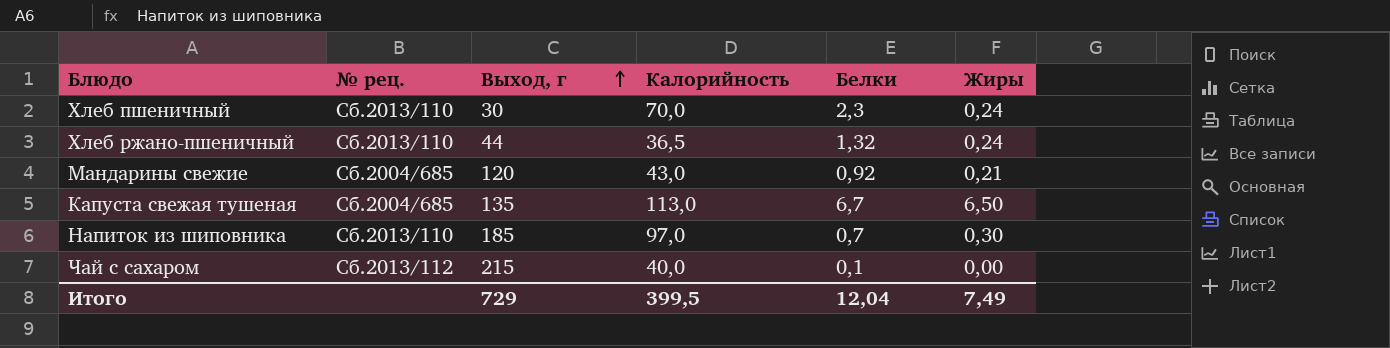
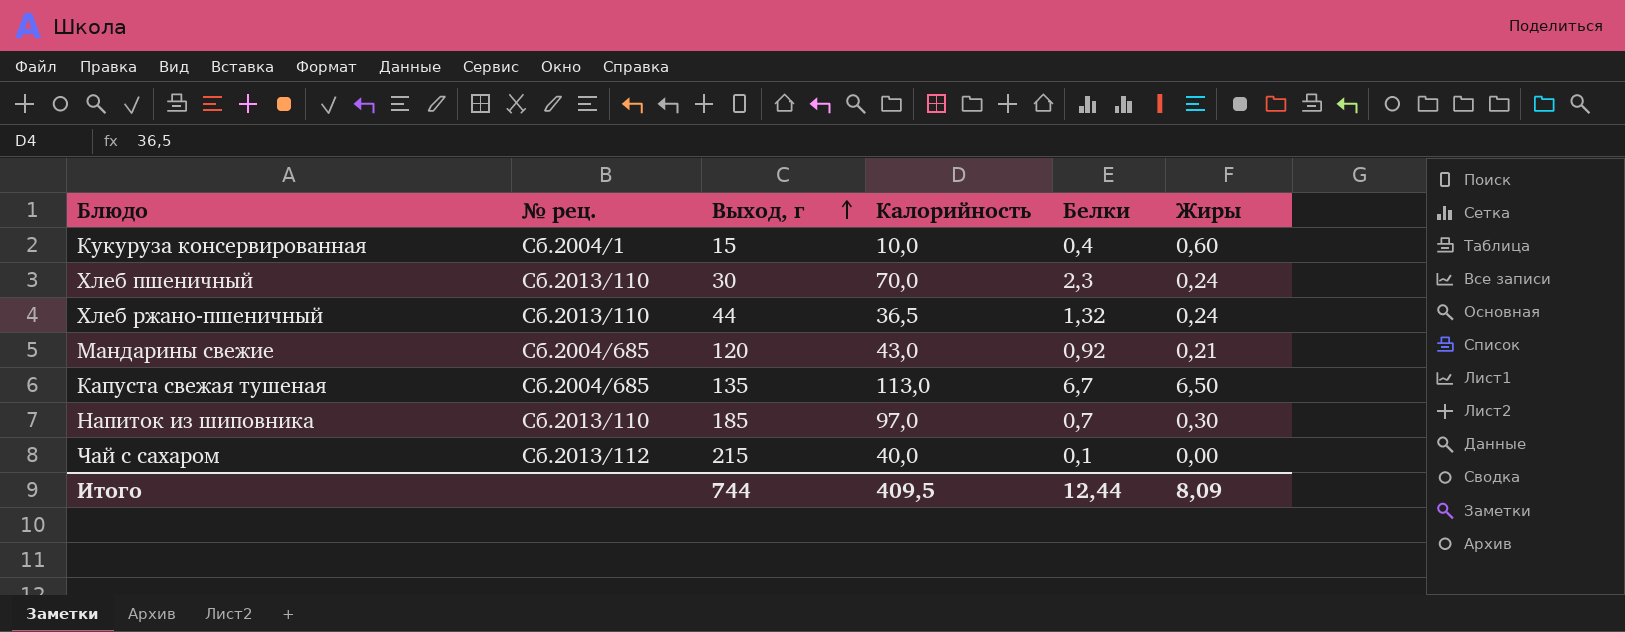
row Кукуруза консервированная: none -> Сб.2004/1 | 15 | 10,0 | 0,4 | 0,60
Итого | Выход, г: 729 -> 744
Итого | Калорийность: 399,5 -> 409,5
Итого | Белки: 12,04 -> 12,44
Итого | Жиры: 7,49 -> 8,09

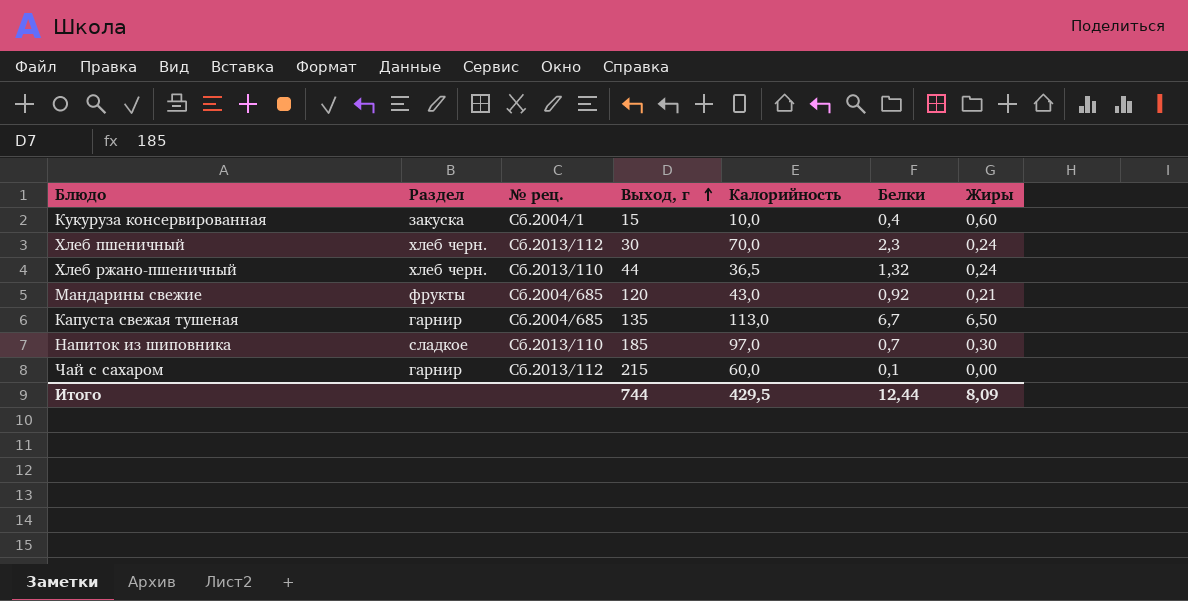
column Раздел | position: none -> 2
Хлеб пшеничный | № рец.: Сб.2013/110 -> Сб.2013/112
Чай с сахаром | Калорийность: 40,0 -> 60,0
Итого | Калорийность: 409,5 -> 429,5

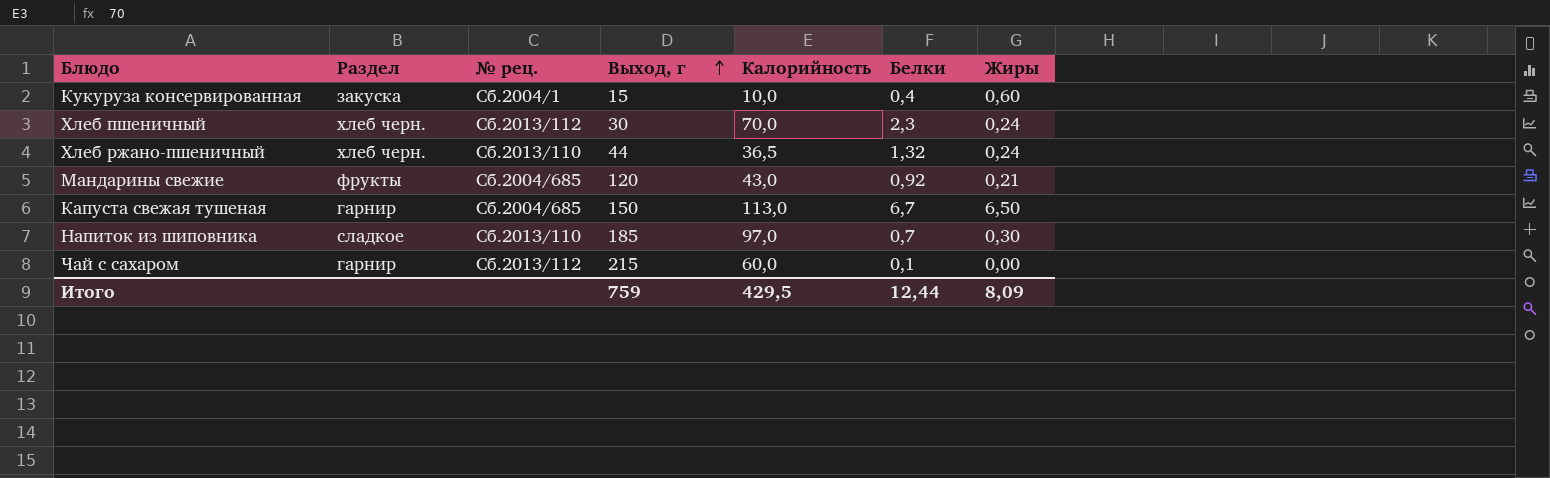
Капуста свежая тушеная | Выход, г: 135 -> 150
Итого | Выход, г: 744 -> 759

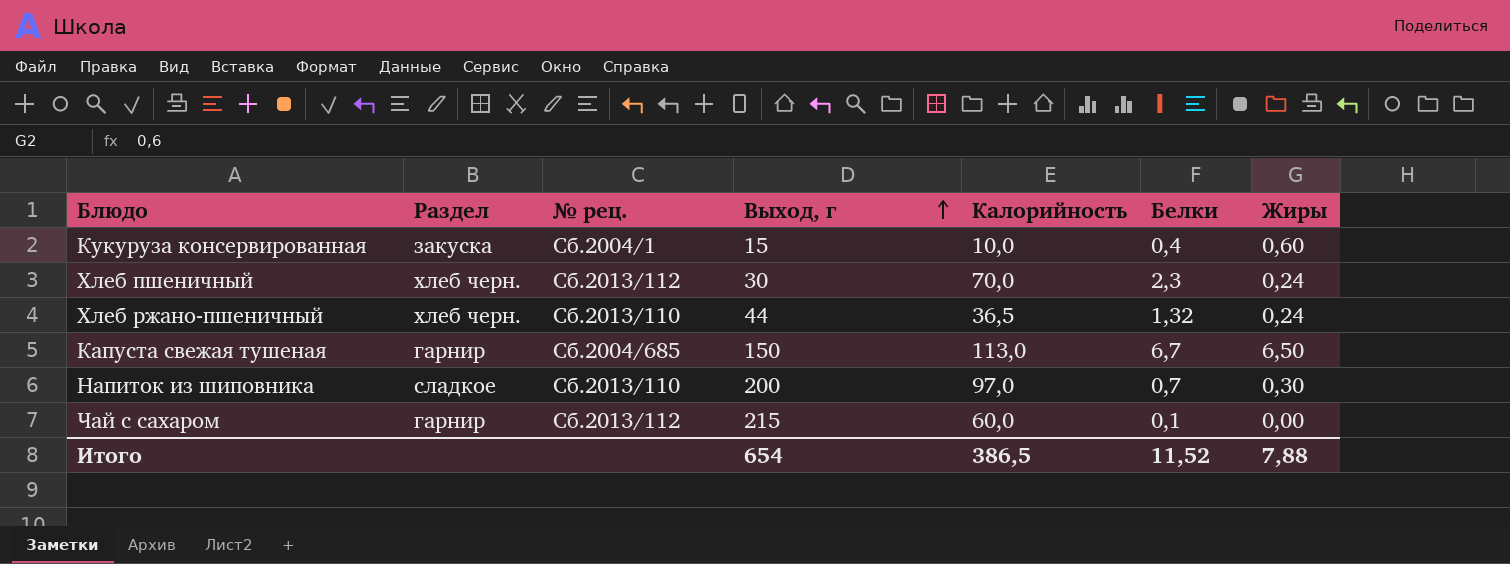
row Мандарины свежие: фрукты | Сб.2004/685 | 120 | 43,0 | 0,92 | 0,21 -> none
Напиток из шиповника | Выход, г: 185 -> 200
Итого | Выход, г: 759 -> 654
Итого | Калорийность: 429,5 -> 386,5
Итого | Белки: 12,44 -> 11,52
Итого | Жиры: 8,09 -> 7,88

